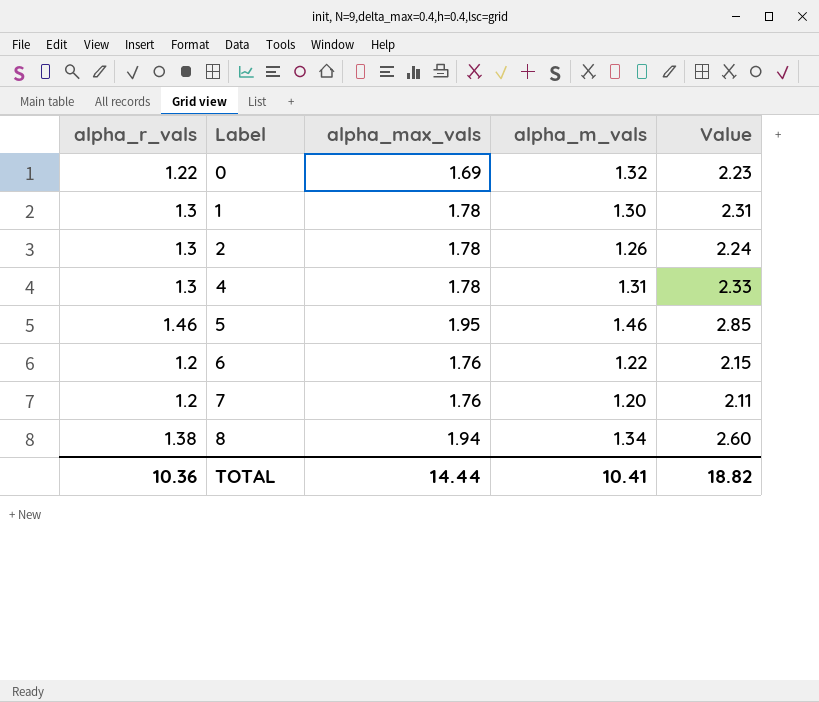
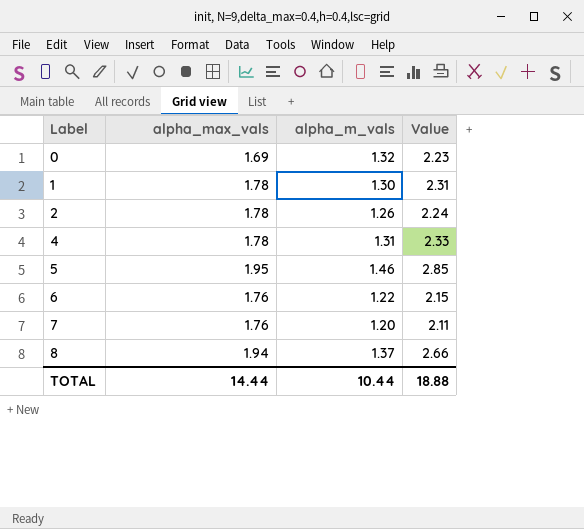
column alpha_r_vals | position: 1 -> none
8 | alpha_m_vals: 1.34 -> 1.37
8 | Value: 2.60 -> 2.66
TOTAL | alpha_m_vals: 10.41 -> 10.44
TOTAL | Value: 18.82 -> 18.88

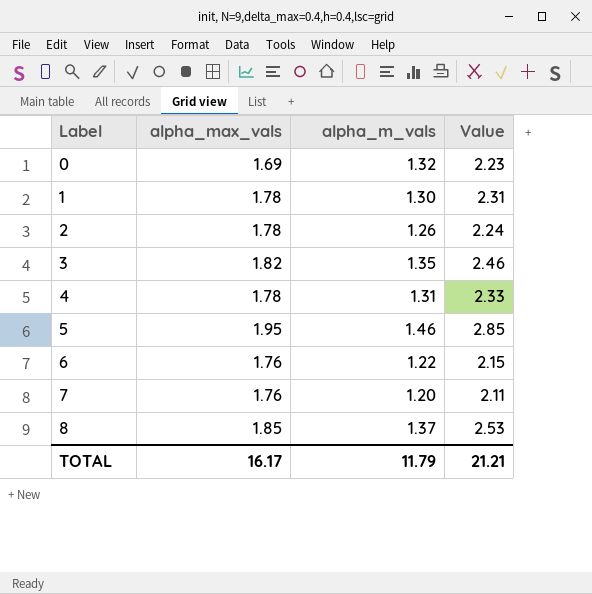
row 3: none -> 1.82 | 1.35 | 2.46
8 | alpha_max_vals: 1.94 -> 1.85
8 | Value: 2.66 -> 2.53
TOTAL | alpha_max_vals: 14.44 -> 16.17
TOTAL | alpha_m_vals: 10.44 -> 11.79
TOTAL | Value: 18.88 -> 21.21

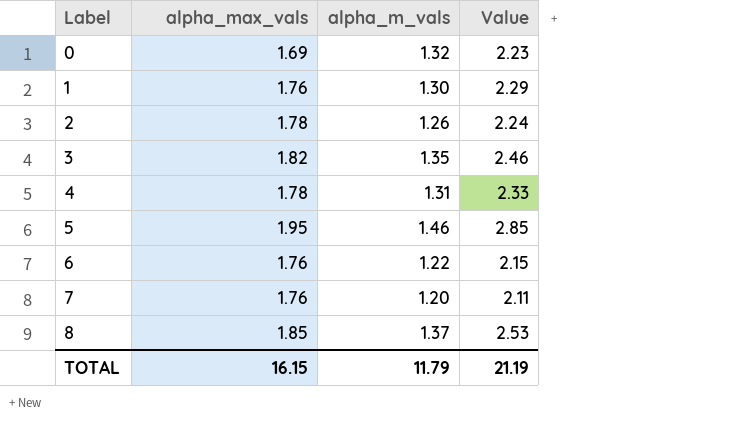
1 | alpha_max_vals: 1.78 -> 1.76
1 | Value: 2.31 -> 2.29
TOTAL | alpha_max_vals: 16.17 -> 16.15
TOTAL | Value: 21.21 -> 21.19

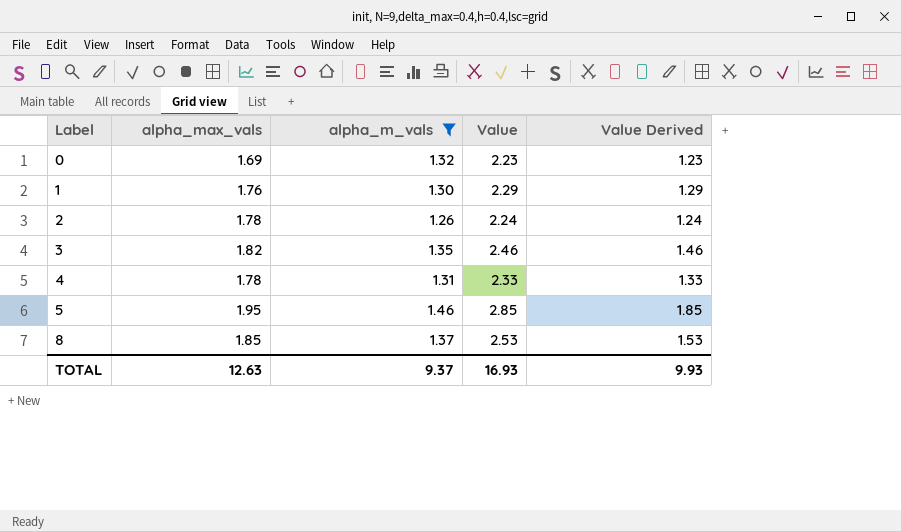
filter: none -> alpha_m_vals >= 1.26
column Value Derived | formula: none -> [Value] - 1
TOTAL | alpha_max_vals: 16.15 -> 12.63
TOTAL | alpha_m_vals: 11.79 -> 9.37
TOTAL | Value: 21.19 -> 16.93

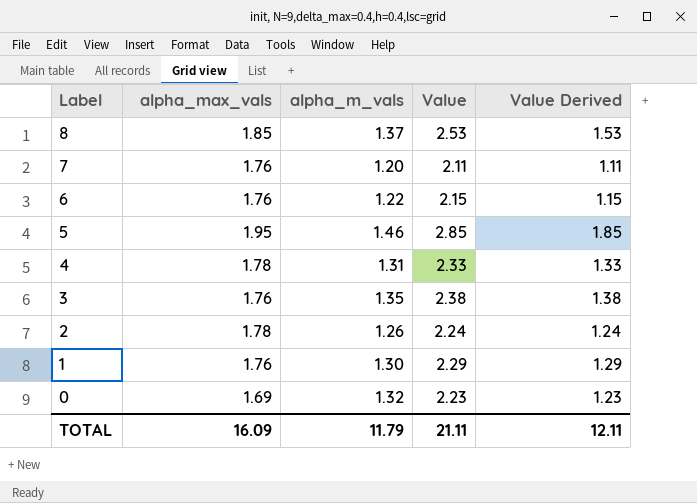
filter: alpha_m_vals >= 1.26 -> none
row order: Label ascending -> Label descending
3 | alpha_max_vals: 1.82 -> 1.76
3 | Value: 2.46 -> 2.38
3 | Value Derived: 1.46 -> 1.38
TOTAL | alpha_max_vals: 12.63 -> 16.09
TOTAL | alpha_m_vals: 9.37 -> 11.79
TOTAL | Value: 16.93 -> 21.11
TOTAL | Value Derived: 9.93 -> 12.11

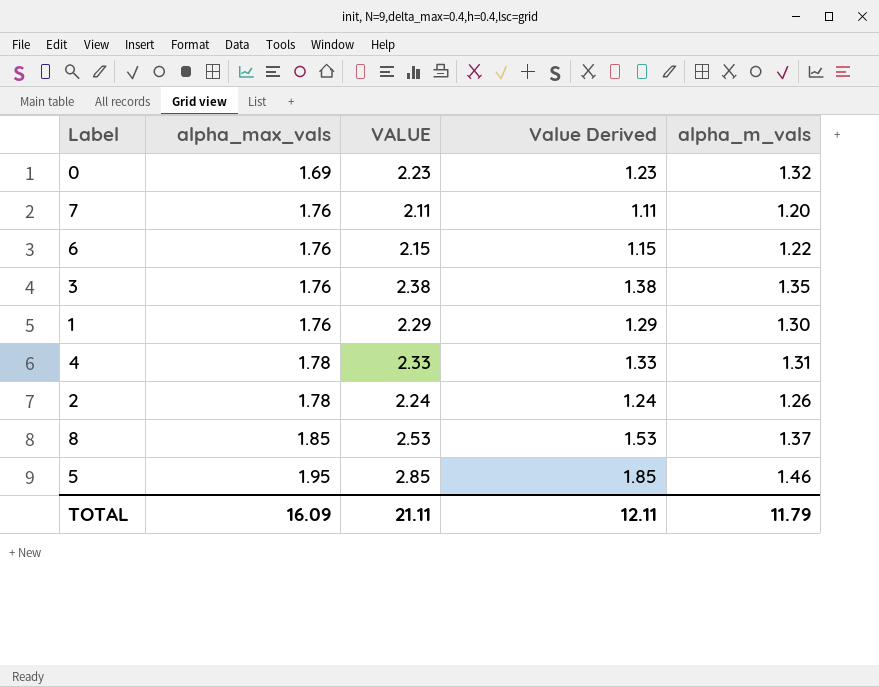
row order: Label descending -> alpha_max_vals ascending
column name: Value -> VALUE
column alpha_m_vals | position: 3 -> 5

